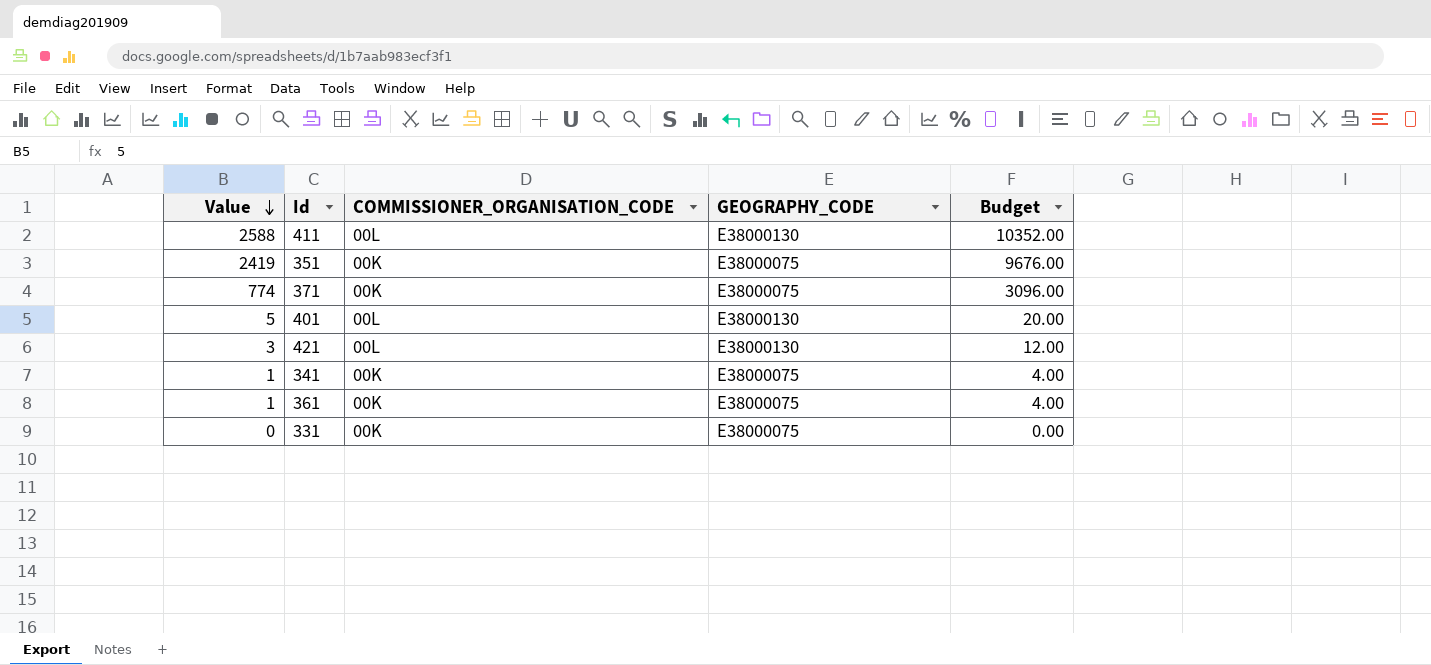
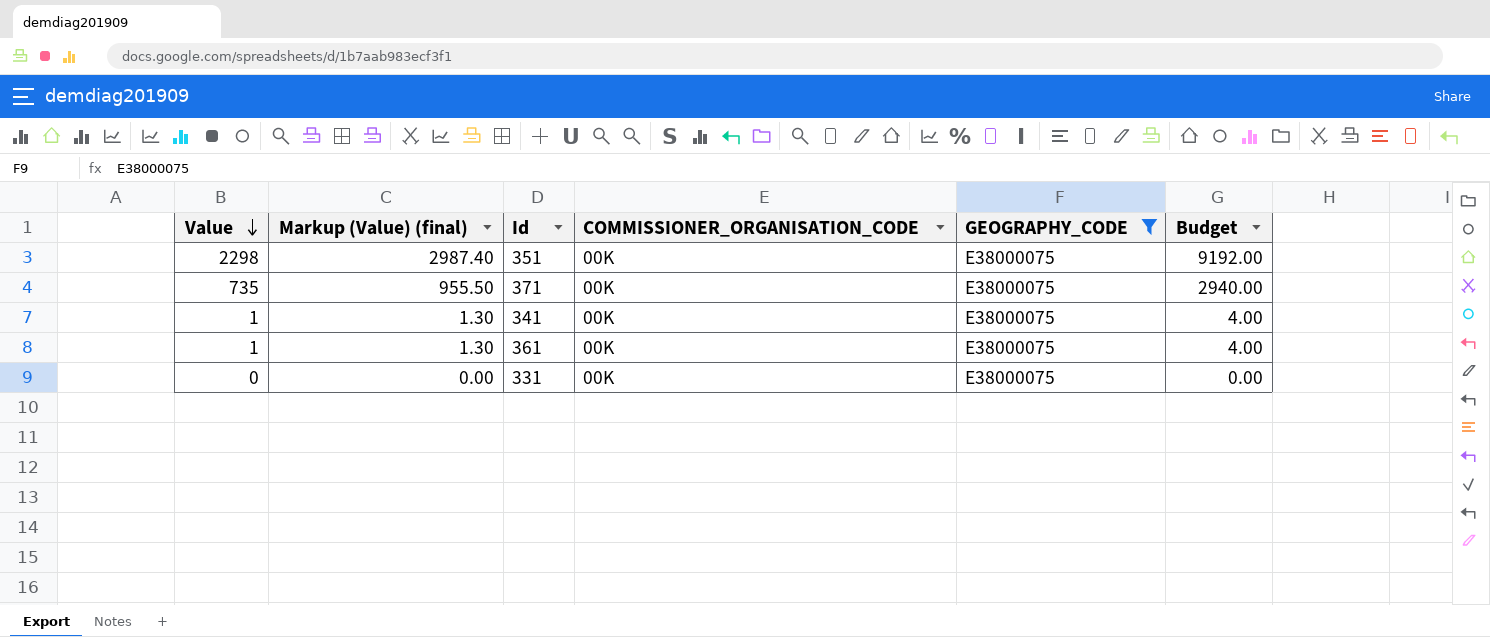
filter: none -> GEOGRAPHY_CODE = E38000075
column Markup (Value) (final) | formula: none -> [Value] * 1.3
351 | Value: 2419 -> 2298
351 | Budget: 9676.00 -> 9192.00
371 | Value: 774 -> 735
371 | Budget: 3096.00 -> 2940.00

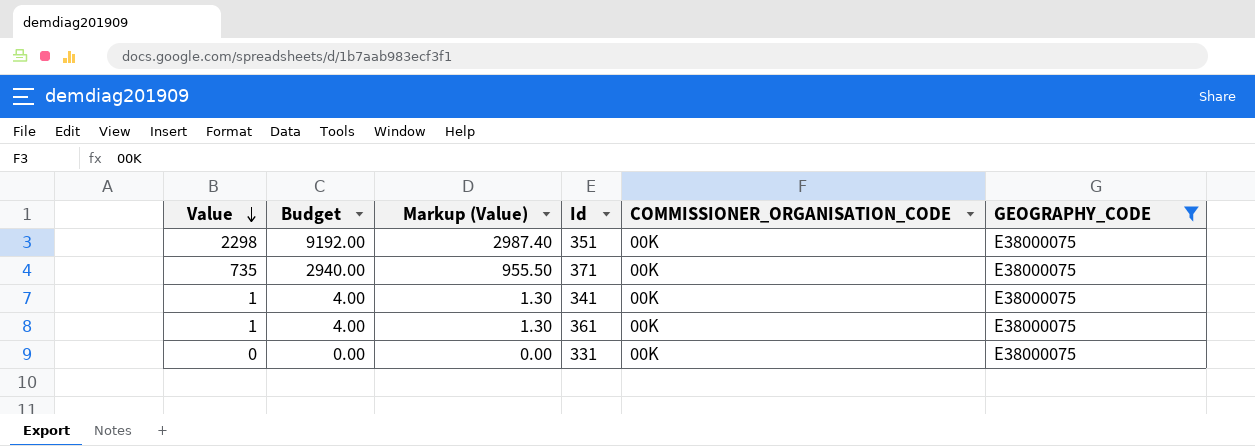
column Budget | position: 6 -> 2
column name: Markup (Value) (final) -> Markup (Value)

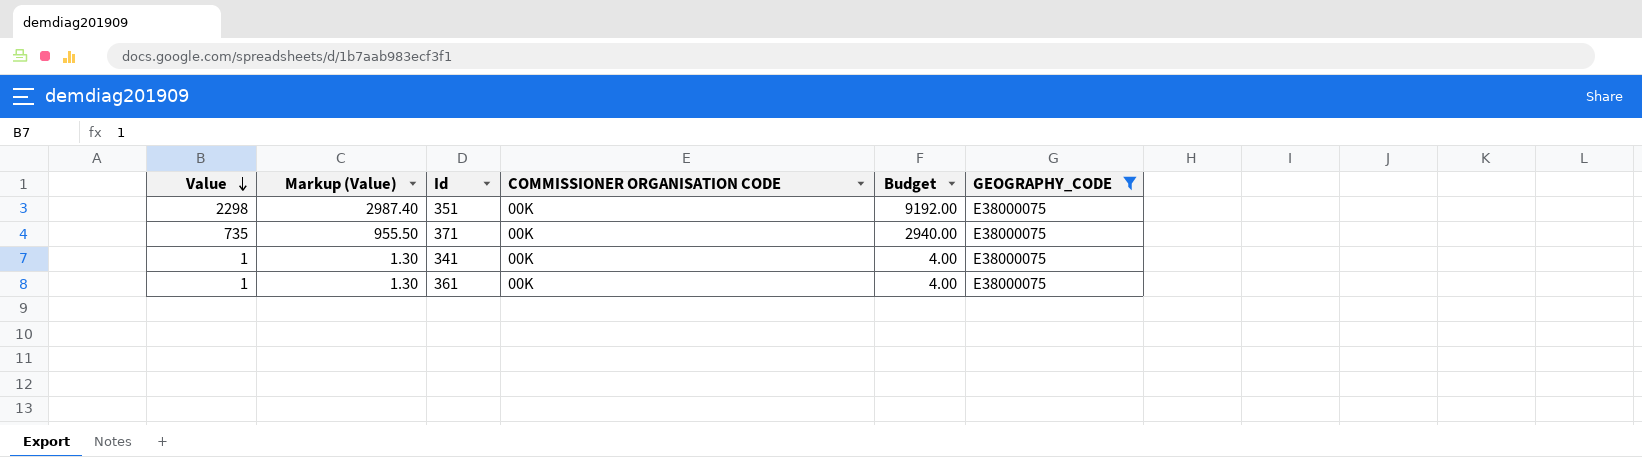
column name: COMMISSIONER_ORGANISATION_CODE -> COMMISSIONER ORGANISATION CODE
column Budget | position: 2 -> 5
row 331: 0 | 0.00 | 0.00 | 00K | E38000075 -> none

